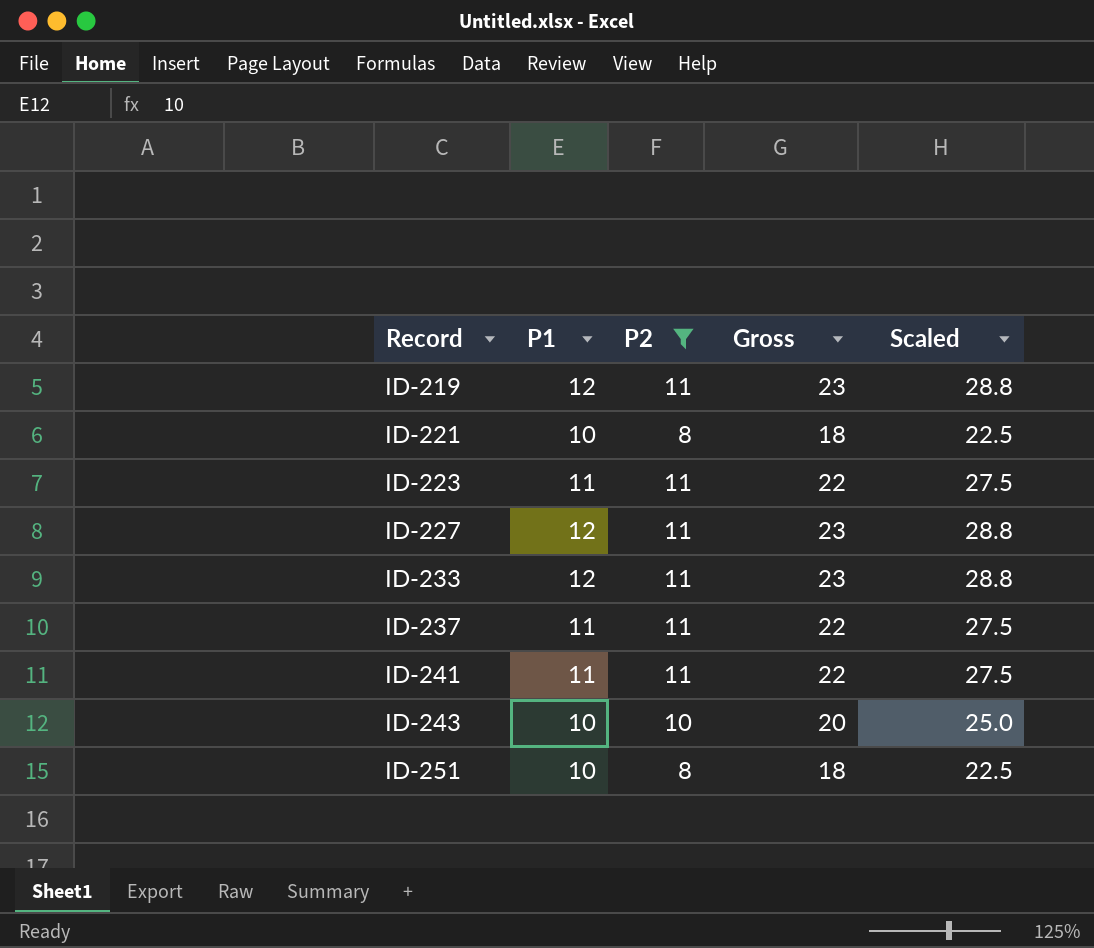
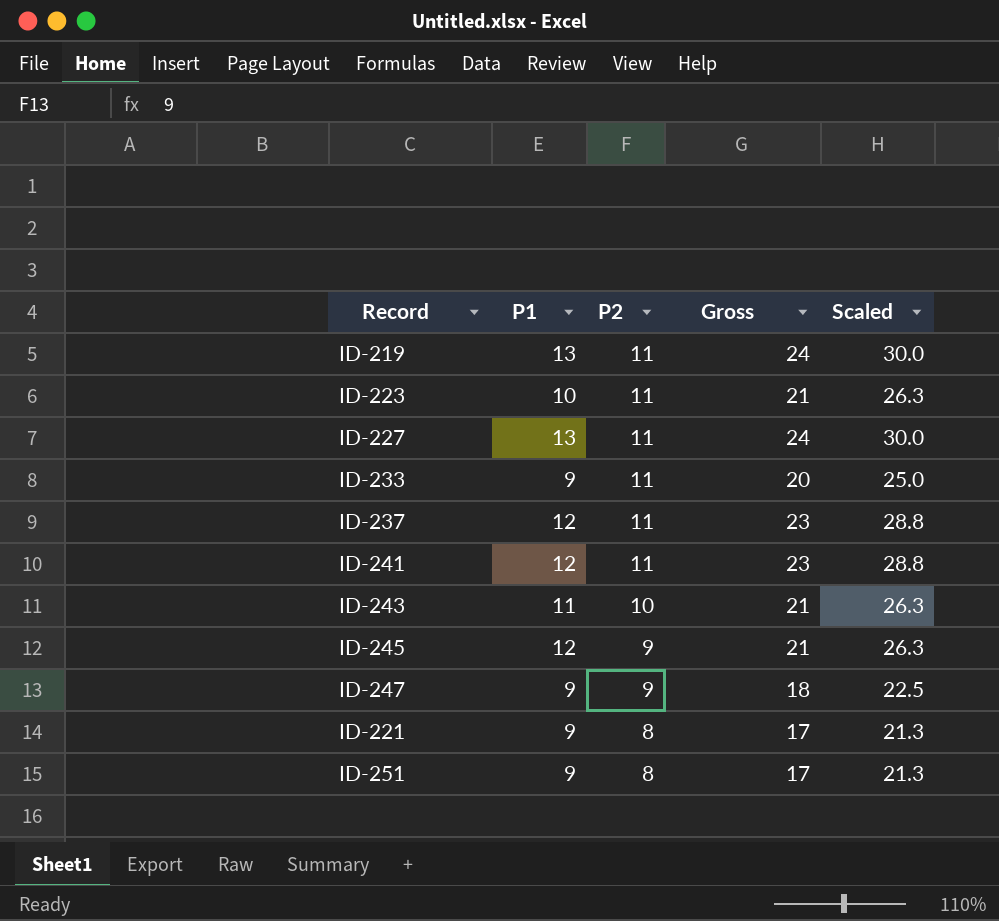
filter: P2 != 9 -> none
row order: Record ascending -> P2 descending
ID-219 | P1: 12 -> 13
ID-219 | Gross: 23 -> 24
ID-219 | Scaled: 28.8 -> 30.0
ID-223 | P1: 11 -> 10
ID-223 | Gross: 22 -> 21
ID-223 | Scaled: 27.5 -> 26.3
ID-227 | P1: 12 -> 13
ID-227 | Gross: 23 -> 24
ID-227 | Scaled: 28.8 -> 30.0
ID-233 | P1: 12 -> 9
ID-233 | Gross: 23 -> 20
ID-233 | Scaled: 28.8 -> 25.0
ID-237 | P1: 11 -> 12
ID-237 | Gross: 22 -> 23
ID-237 | Scaled: 27.5 -> 28.8
ID-241 | P1: 11 -> 12
ID-241 | Gross: 22 -> 23
ID-241 | Scaled: 27.5 -> 28.8
ID-243 | P1: 10 -> 11
ID-243 | Gross: 20 -> 21
ID-243 | Scaled: 25.0 -> 26.3
ID-221 | P1: 10 -> 9
ID-221 | Gross: 18 -> 17
ID-221 | Scaled: 22.5 -> 21.3
ID-251 | P1: 10 -> 9
ID-251 | Gross: 18 -> 17
ID-251 | Scaled: 22.5 -> 21.3

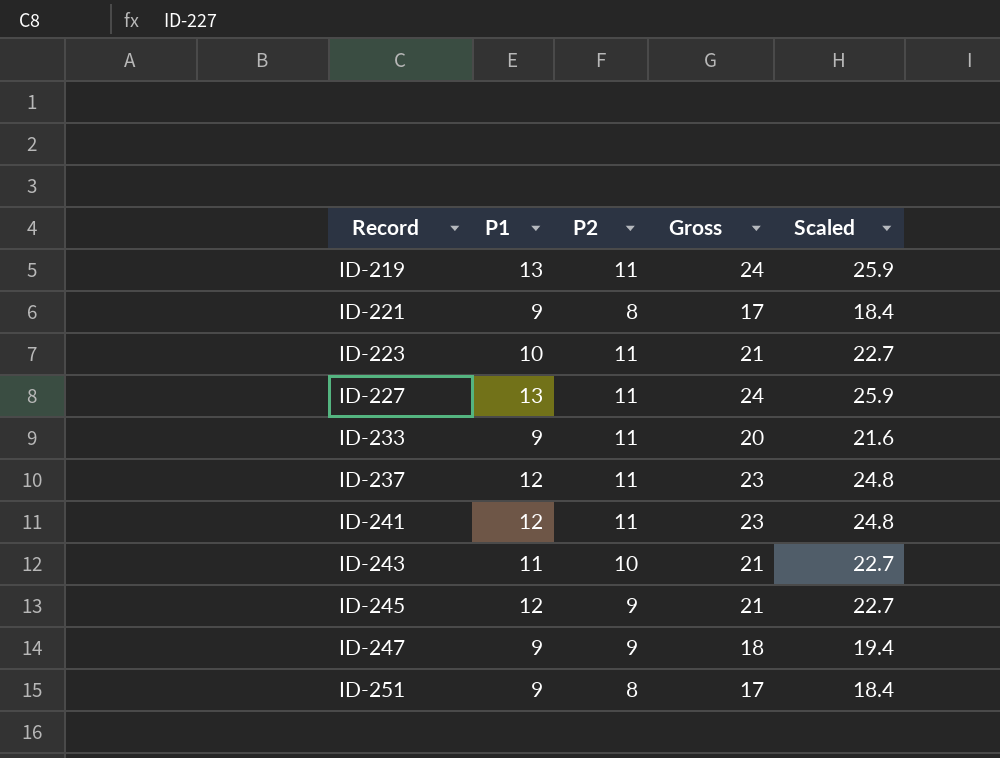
row order: P2 descending -> Record ascending
column Scaled | formula: [Gross] * 1.25 -> [Gross] * 1.08

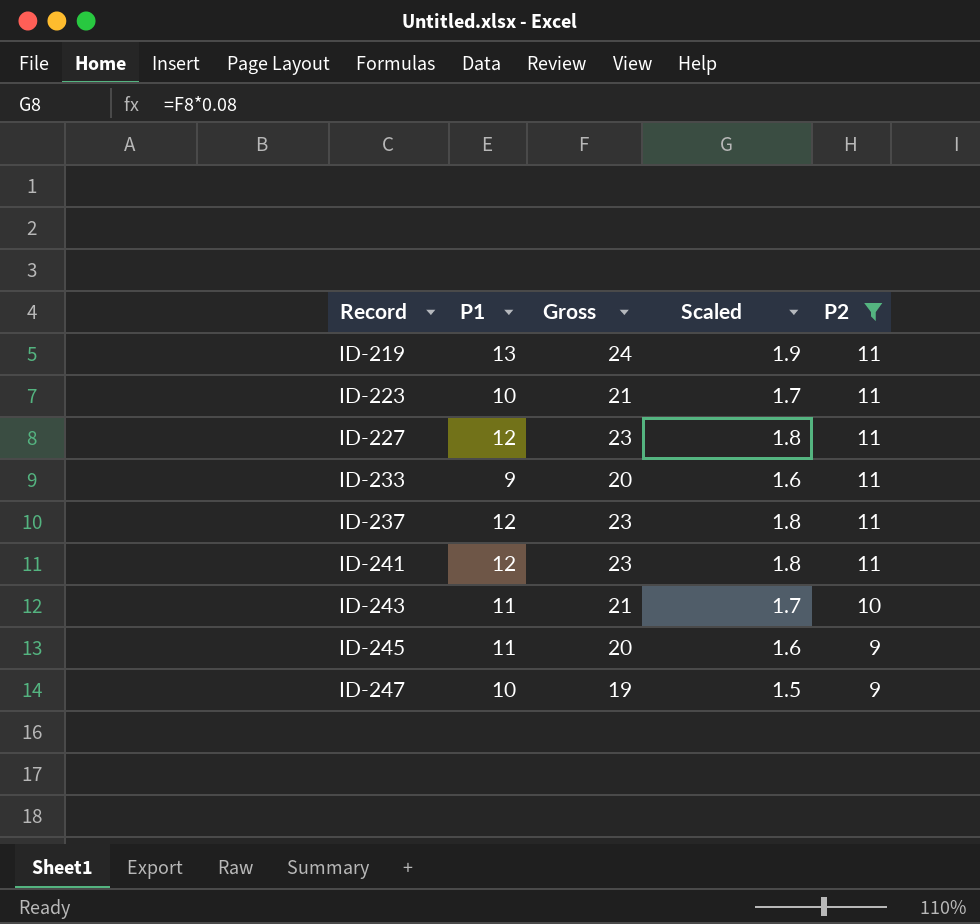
filter: none -> P2 != 8
column Scaled | formula: [Gross] * 1.08 -> [Gross] * 0.08
column P2 | position: 3 -> 5
ID-227 | P1: 13 -> 12
ID-227 | Gross: 24 -> 23
ID-245 | P1: 12 -> 11
ID-245 | Gross: 21 -> 20
ID-247 | P1: 9 -> 10
ID-247 | Gross: 18 -> 19

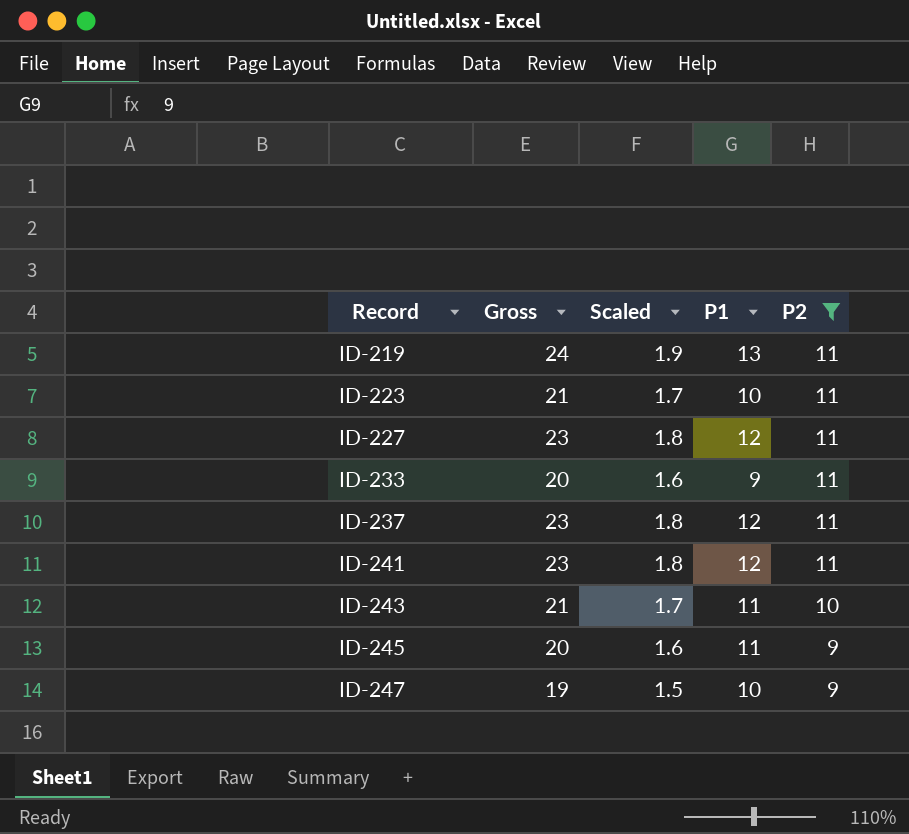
column P1 | position: 2 -> 4

